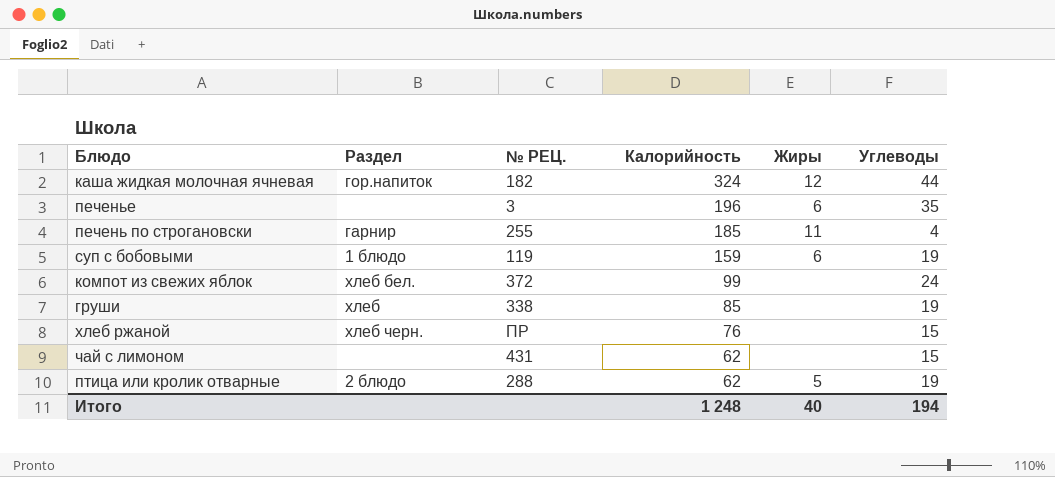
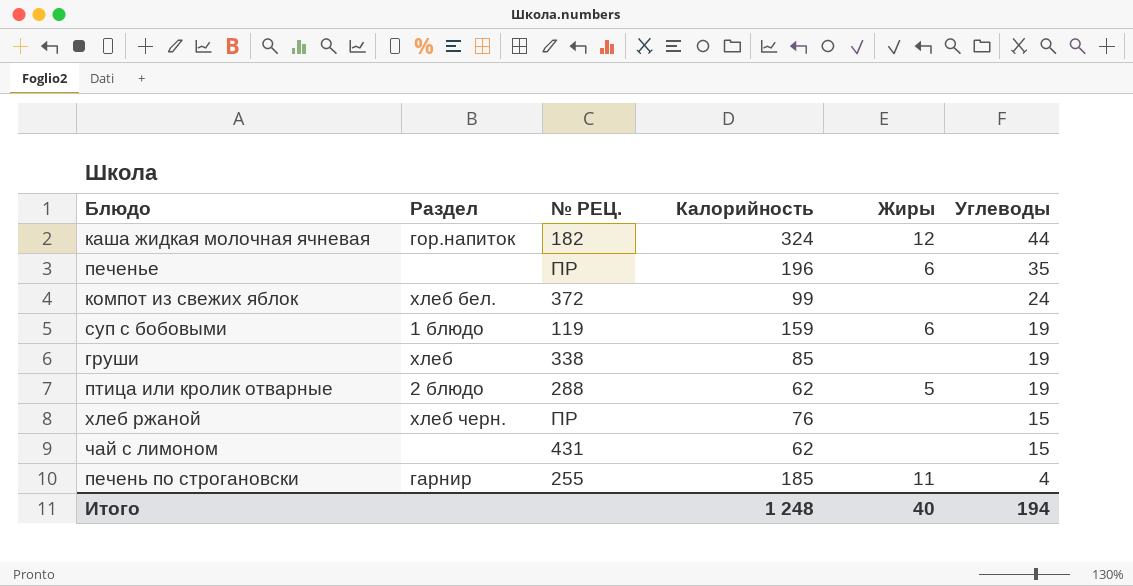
row order: Калорийность descending -> Углеводы descending
печенье | № РЕЦ.: 3 -> ПР

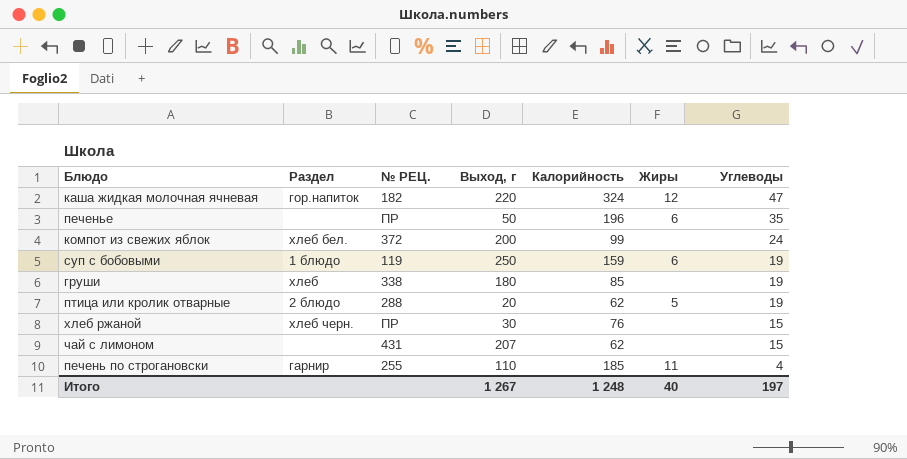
column Выход, г | position: none -> 4
каша жидкая молочная ячневая | Углеводы: 44 -> 47
Итого | Углеводы: 194 -> 197

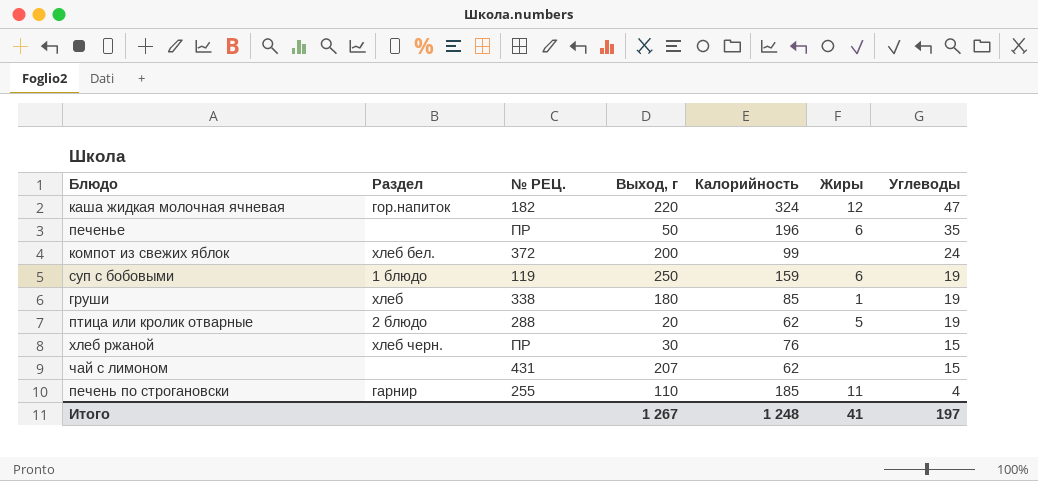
груши | Жиры: none -> 1
Итого | Жиры: 40 -> 41

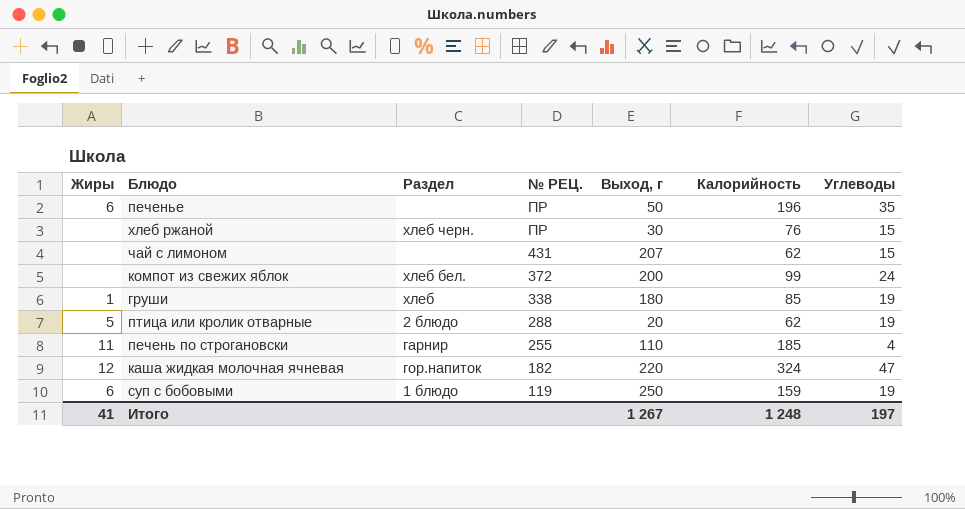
row order: Углеводы descending -> № РЕЦ. descending
column Жиры | position: 6 -> 1

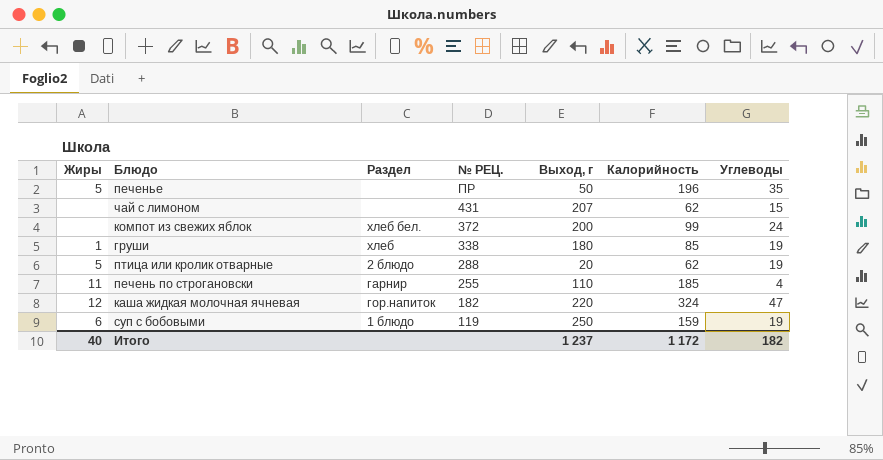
row хлеб ржаной: none | хлеб черн. | ПР | 30 | 76 | 15 -> none
печенье | Жиры: 6 -> 5
Итого | Жиры: 41 -> 40
Итого | Выход, г: 1 267 -> 1 237
Итого | Калорийность: 1 248 -> 1 172
Итого | Углеводы: 197 -> 182

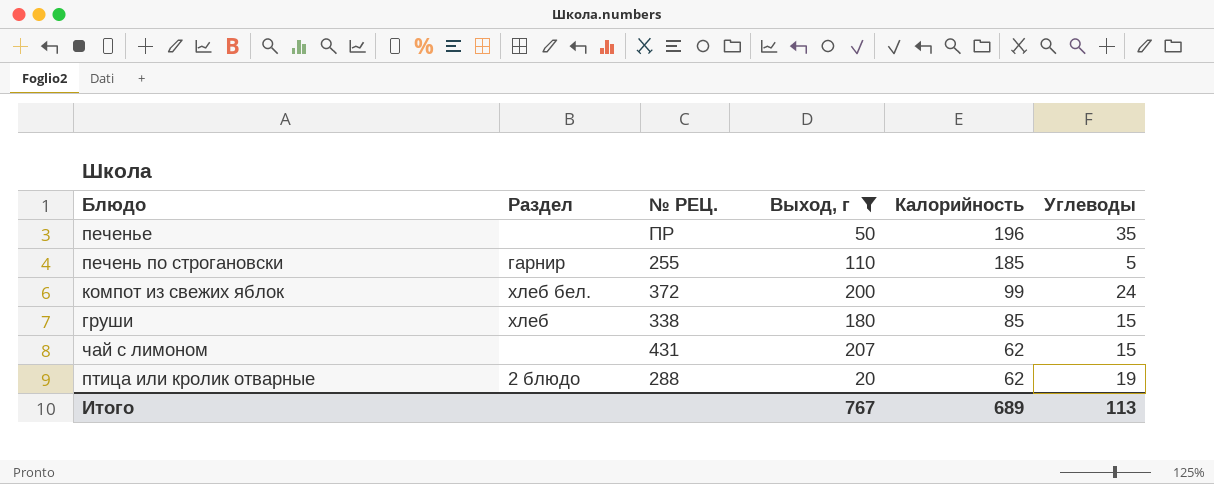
filter: none -> Выход, г <= 207
row order: № РЕЦ. descending -> Калорийность descending
column Жиры | position: 1 -> none
печень по строгановски | Углеводы: 4 -> 5
груши | Углеводы: 19 -> 15
Итого | Выход, г: 1 237 -> 767
Итого | Калорийность: 1 172 -> 689
Итого | Углеводы: 182 -> 113

